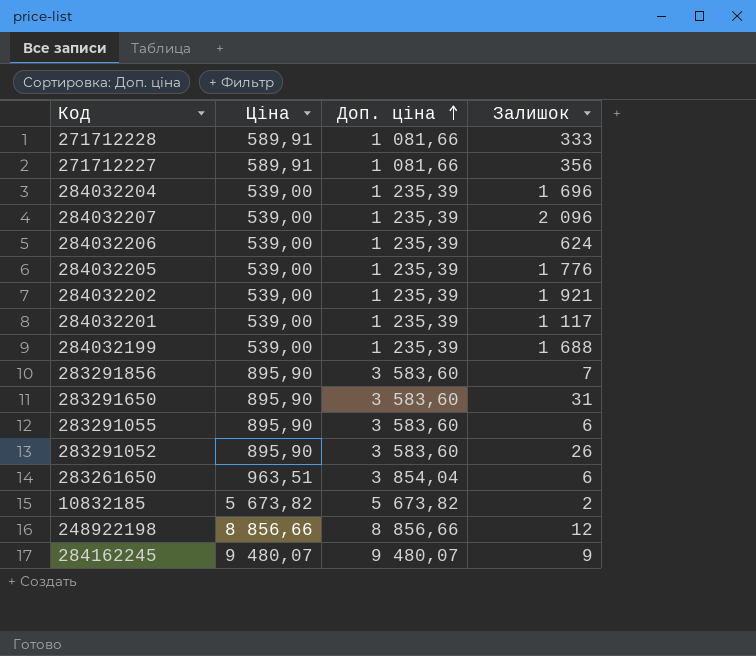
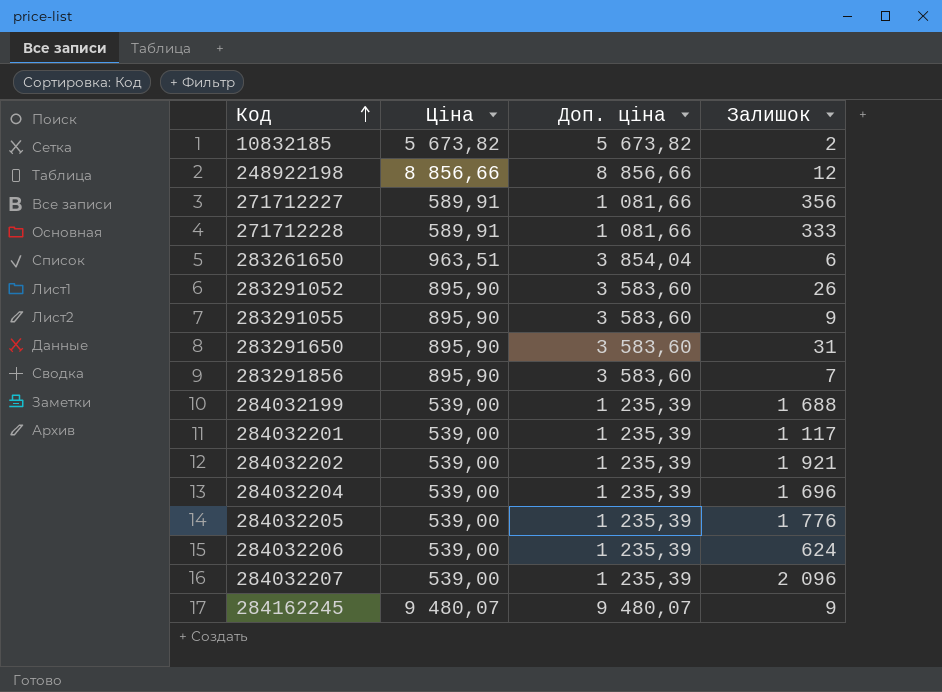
row order: Доп. ціна ascending -> Код ascending
283291055 | Залишок: 6 -> 9

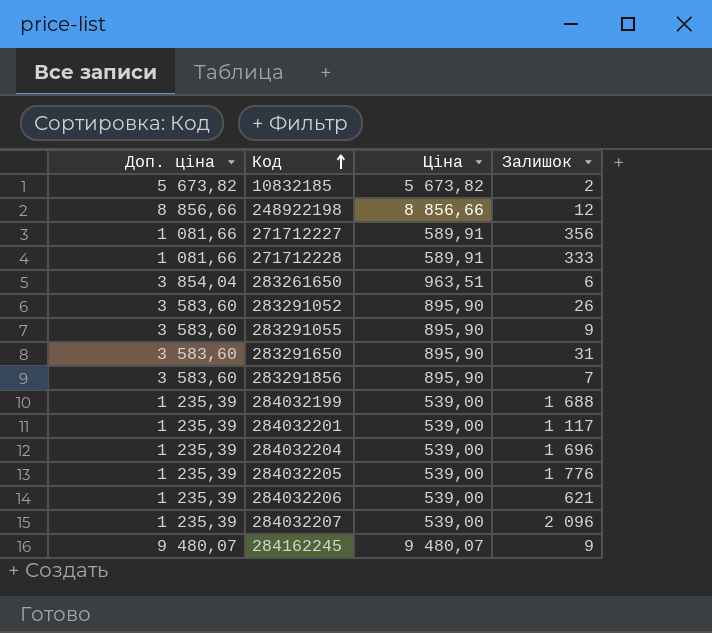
column Доп. ціна | position: 3 -> 1
row 284032202: 539,00 | 1 235,39 | 1 921 -> none
284032206 | Залишок: 624 -> 621

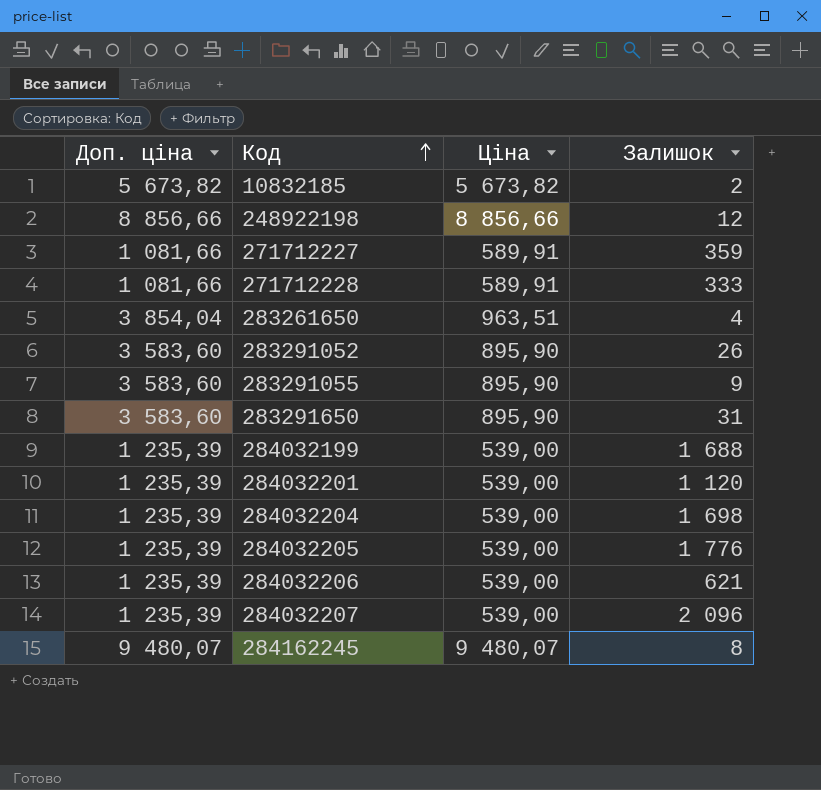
row 283291856: 3 583,60 | 895,90 | 7 -> none
271712227 | Залишок: 356 -> 359
283261650 | Залишок: 6 -> 4
284032201 | Залишок: 1 117 -> 1 120
284032204 | Залишок: 1 696 -> 1 698
284162245 | Залишок: 9 -> 8

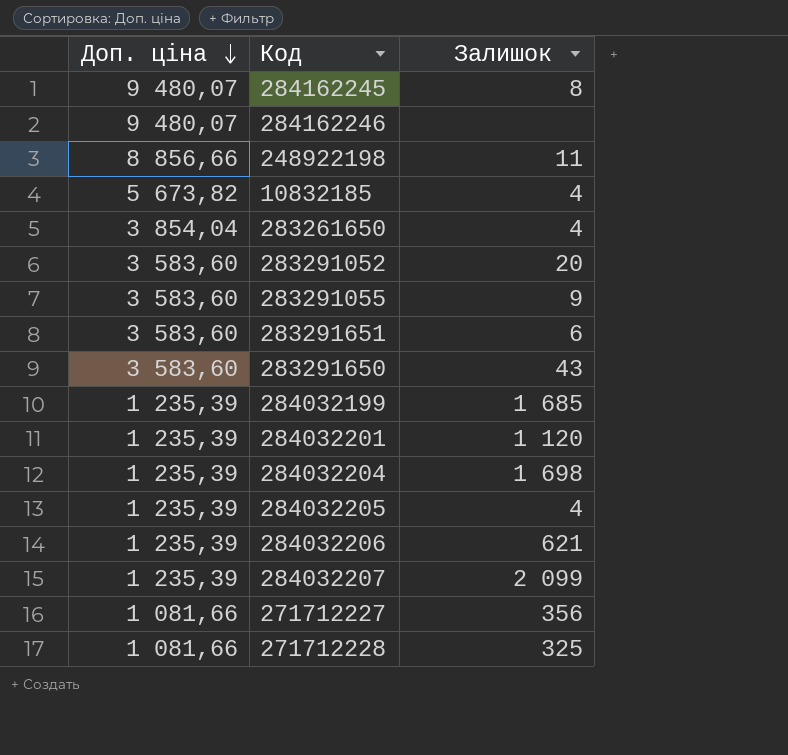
row order: Код ascending -> Доп. ціна descending
column Ціна | position: 3 -> none
row 284162246: none -> 9 480,07 | none
248922198 | Залишок: 12 -> 11
10832185 | Залишок: 2 -> 4
283291052 | Залишок: 26 -> 20
row 283291651: none -> 3 583,60 | 6
283291650 | Залишок: 31 -> 43
284032199 | Залишок: 1 688 -> 1 685
284032205 | Залишок: 1 776 -> 4
284032207 | Залишок: 2 096 -> 2 099
271712227 | Залишок: 359 -> 356
271712228 | Залишок: 333 -> 325

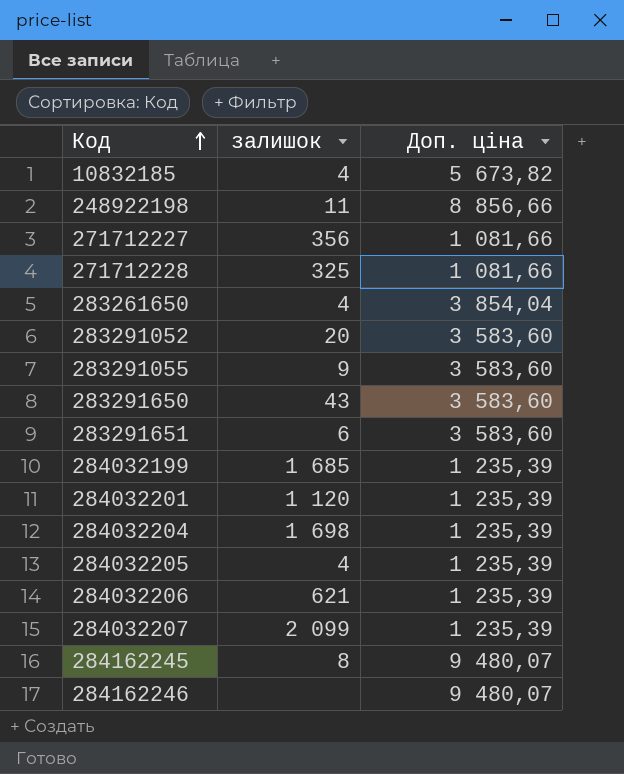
row order: Доп. ціна descending -> Код ascending
column name: Залишок -> залишок
column Доп. ціна | position: 1 -> 3

